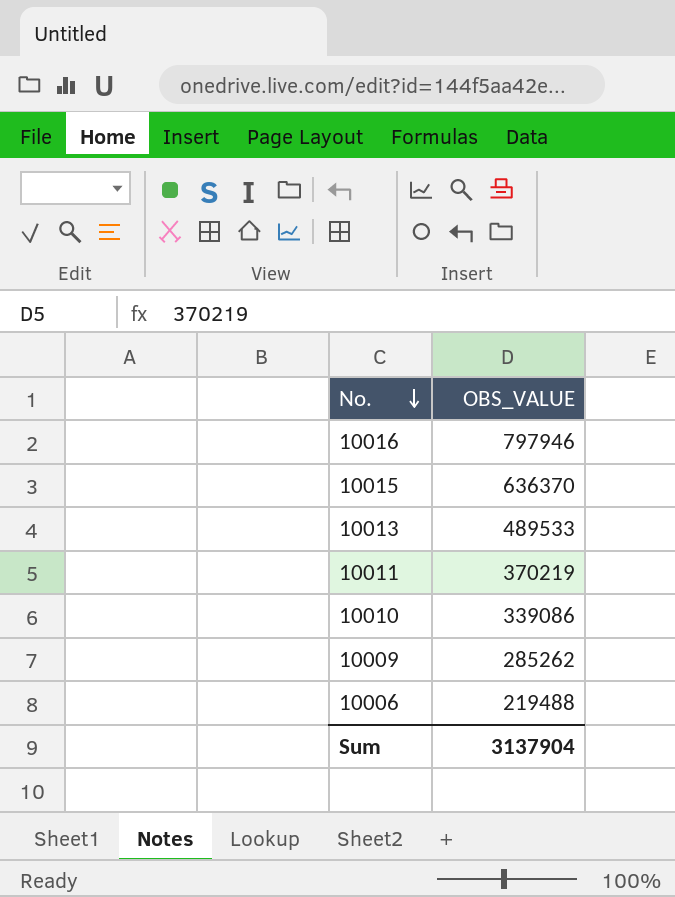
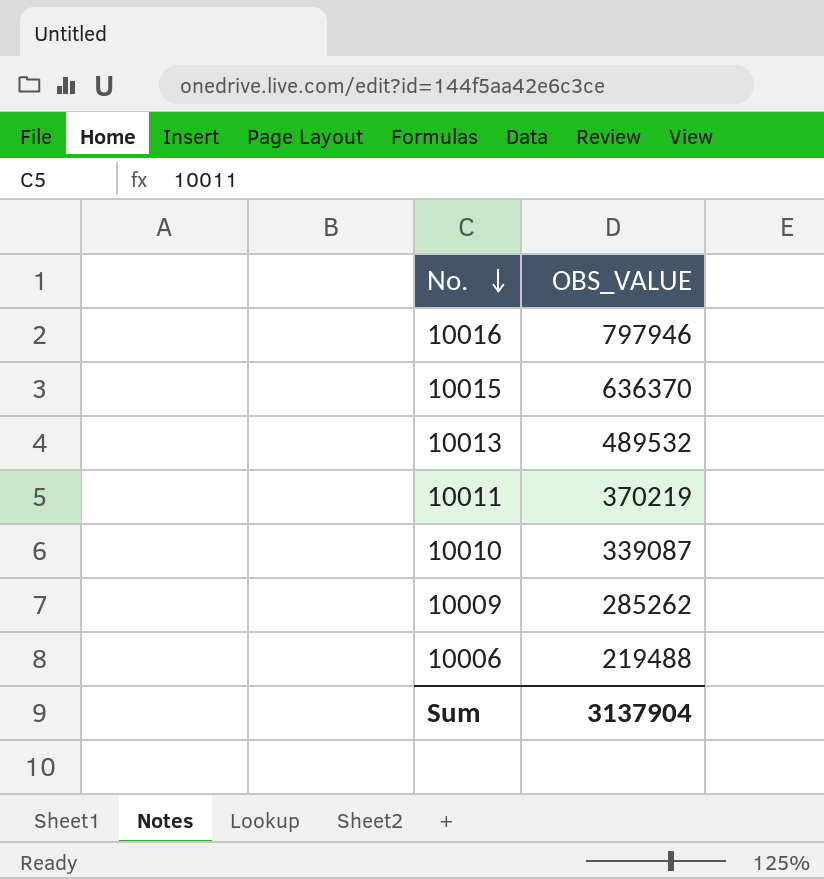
10013 | OBS_VALUE: 489533 -> 489532
10010 | OBS_VALUE: 339086 -> 339087

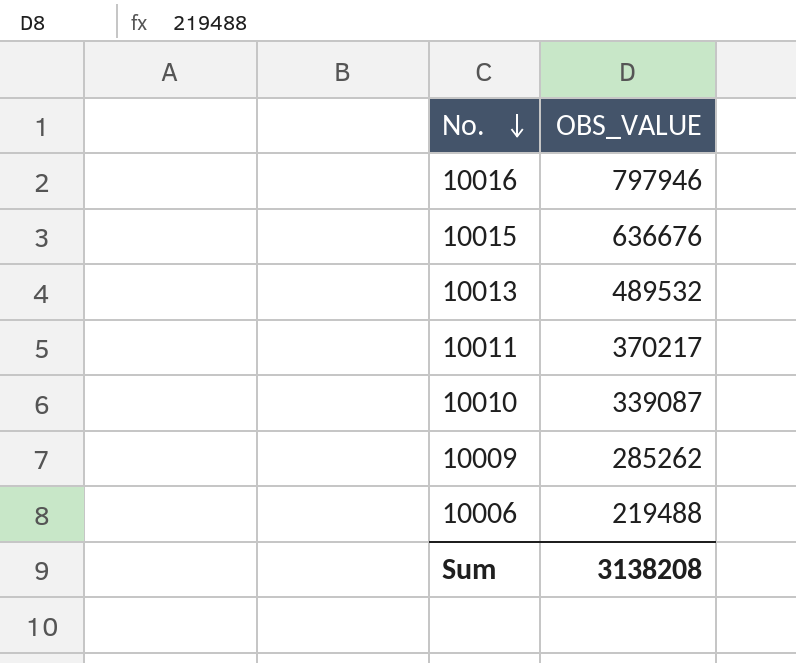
10015 | OBS_VALUE: 636370 -> 636676
10011 | OBS_VALUE: 370219 -> 370217
Sum | OBS_VALUE: 3137904 -> 3138208

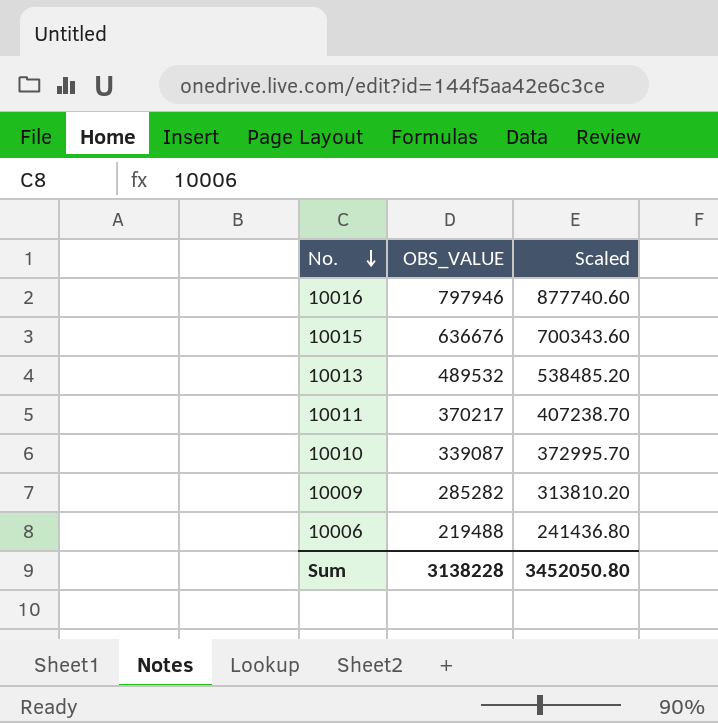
column Scaled | formula: none -> [OBS_VALUE] * 1.1
10009 | OBS_VALUE: 285262 -> 285282
Sum | OBS_VALUE: 3138208 -> 3138228

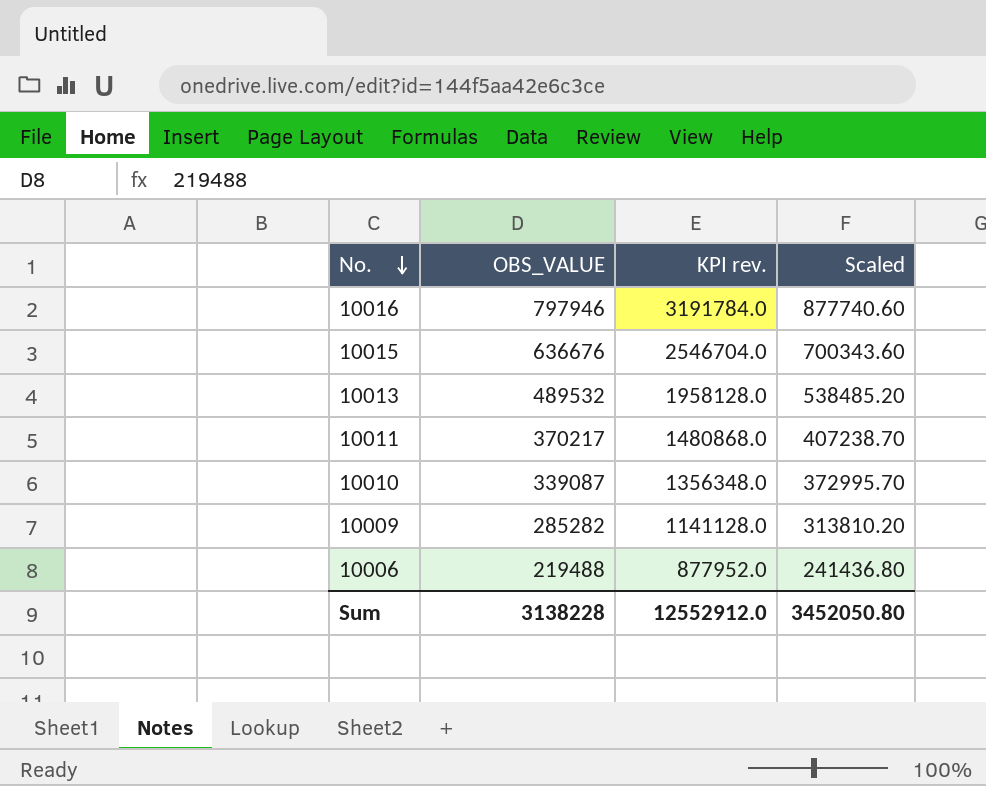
column KPI rev. | formula: none -> [OBS_VALUE] * 4

